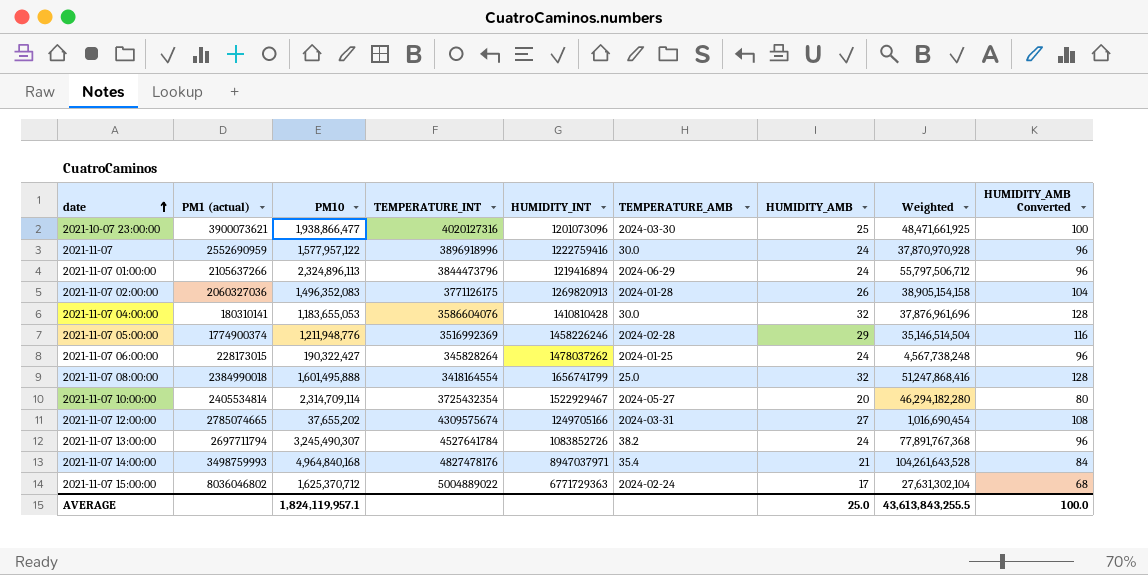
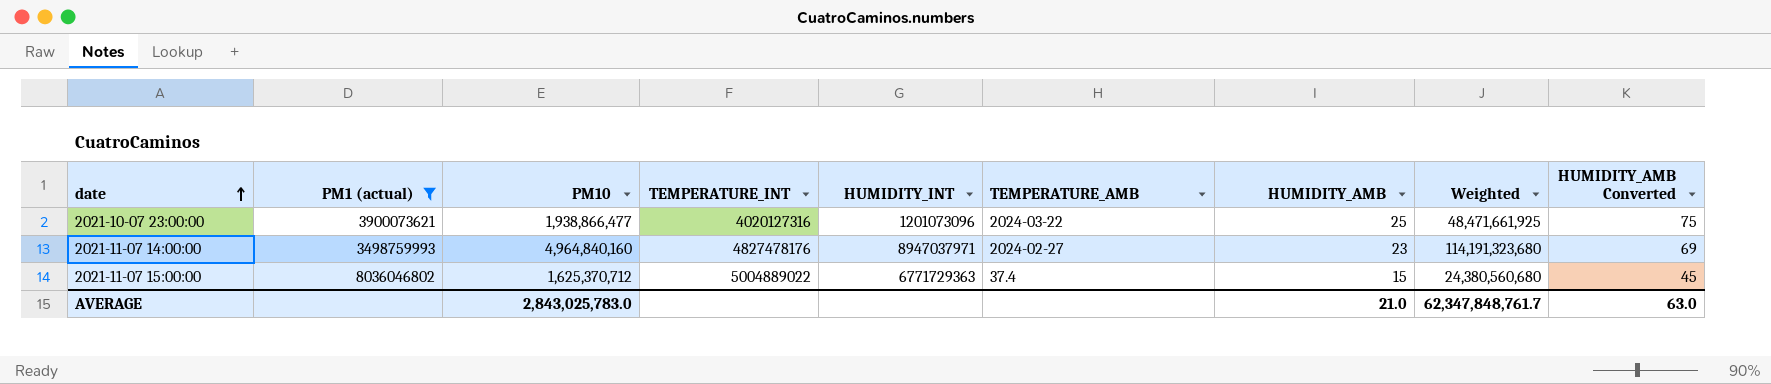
filter: none -> PM1 (actual) >= 3498759993
column HUMIDITY_AMB Converted | formula: [HUMIDITY_AMB] * 4 -> [HUMIDITY_AMB] * 3
2021-10-07 23:00:00 | TEMPERATURE_AMB: 2024-03-30 -> 2024-03-22
2021-11-07 14:00:00 | PM10: 4,964,840,168 -> 4,964,840,160
2021-11-07 14:00:00 | TEMPERATURE_AMB: 35.4 -> 2024-02-27
2021-11-07 14:00:00 | HUMIDITY_AMB: 21 -> 23
2021-11-07 14:00:00 | Weighted: 104,261,643,528 -> 114,191,323,680
2021-11-07 15:00:00 | TEMPERATURE_AMB: 2024-02-24 -> 37.4
2021-11-07 15:00:00 | HUMIDITY_AMB: 17 -> 15
2021-11-07 15:00:00 | Weighted: 27,631,302,104 -> 24,380,560,680
AVERAGE | PM10: 1,824,119,957.1 -> 2,843,025,783.0
AVERAGE | HUMIDITY_AMB: 25.0 -> 21.0
AVERAGE | Weighted: 43,613,843,255.5 -> 62,347,848,761.7
AVERAGE | HUMIDITY_AMB Converted: 100.0 -> 63.0

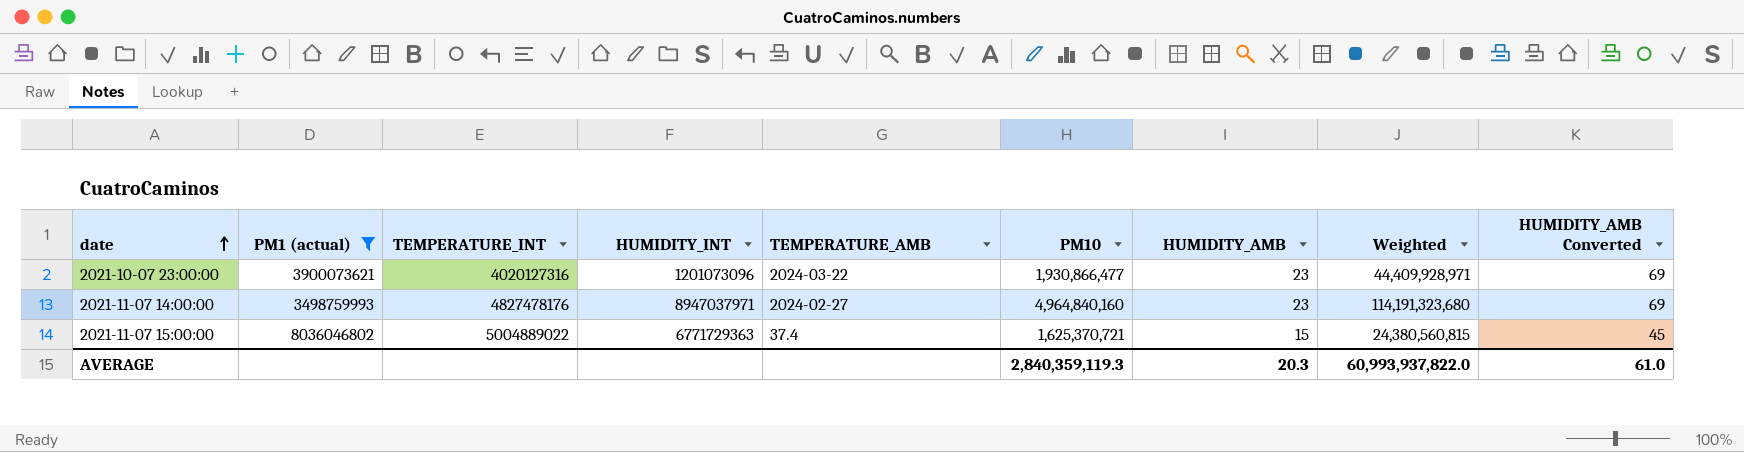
column PM10 | position: 3 -> 6
2021-10-07 23:00:00 | PM10: 1,938,866,477 -> 1,930,866,477
2021-10-07 23:00:00 | HUMIDITY_AMB: 25 -> 23
2021-10-07 23:00:00 | Weighted: 48,471,661,925 -> 44,409,928,971
2021-10-07 23:00:00 | HUMIDITY_AMB Converted: 75 -> 69
2021-11-07 15:00:00 | PM10: 1,625,370,712 -> 1,625,370,721
2021-11-07 15:00:00 | Weighted: 24,380,560,680 -> 24,380,560,815
AVERAGE | PM10: 2,843,025,783.0 -> 2,840,359,119.3
AVERAGE | HUMIDITY_AMB: 21.0 -> 20.3
AVERAGE | Weighted: 62,347,848,761.7 -> 60,993,937,822.0
AVERAGE | HUMIDITY_AMB Converted: 63.0 -> 61.0

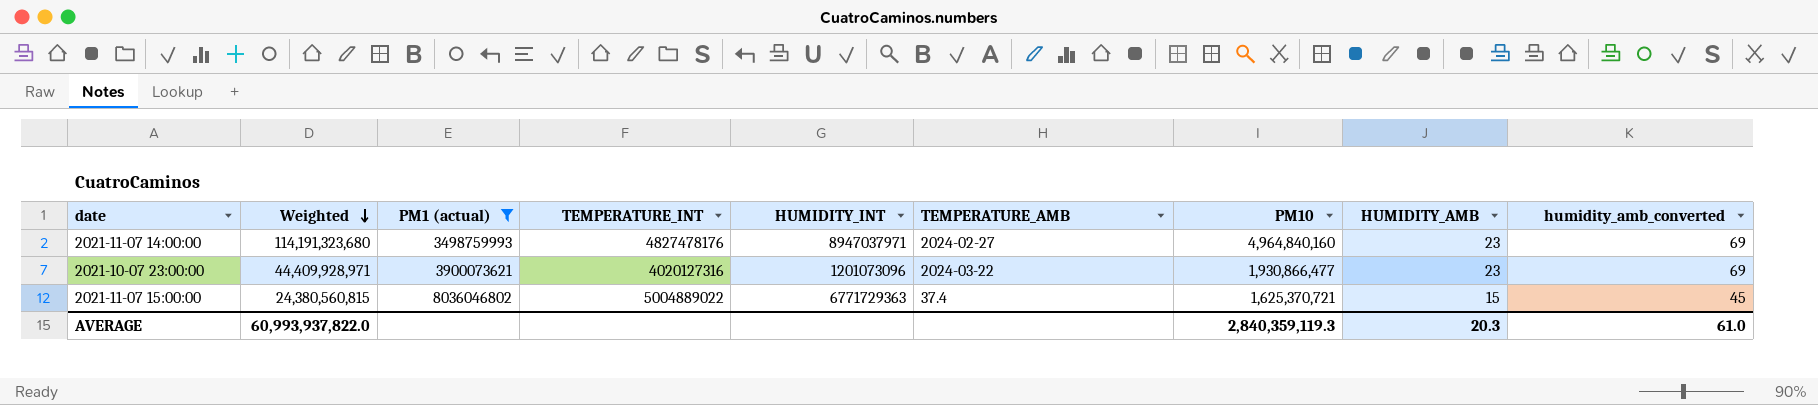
row order: date ascending -> Weighted descending
column Weighted | position: 8 -> 2
column name: HUMIDITY_AMB Converted -> humidity_amb_converted

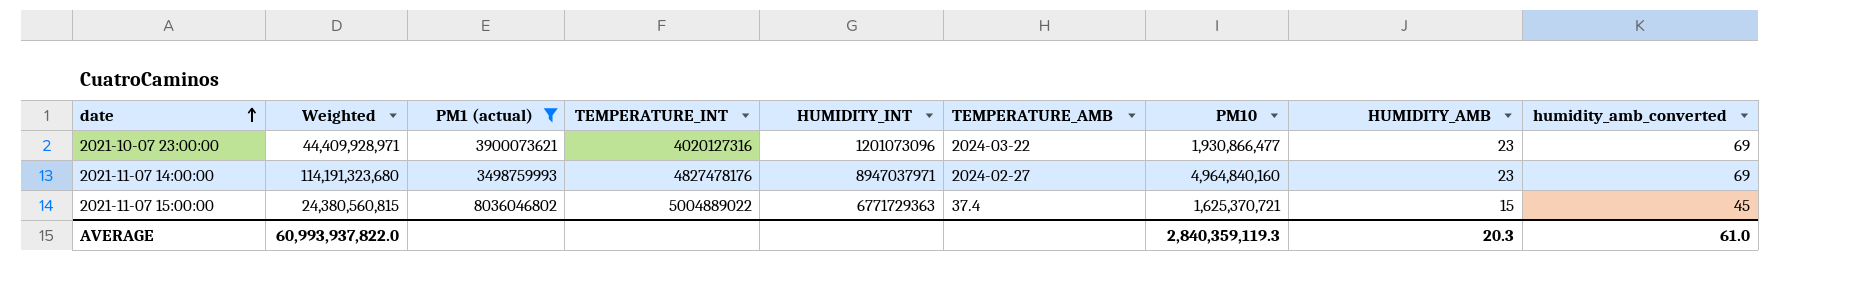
row order: Weighted descending -> date ascending

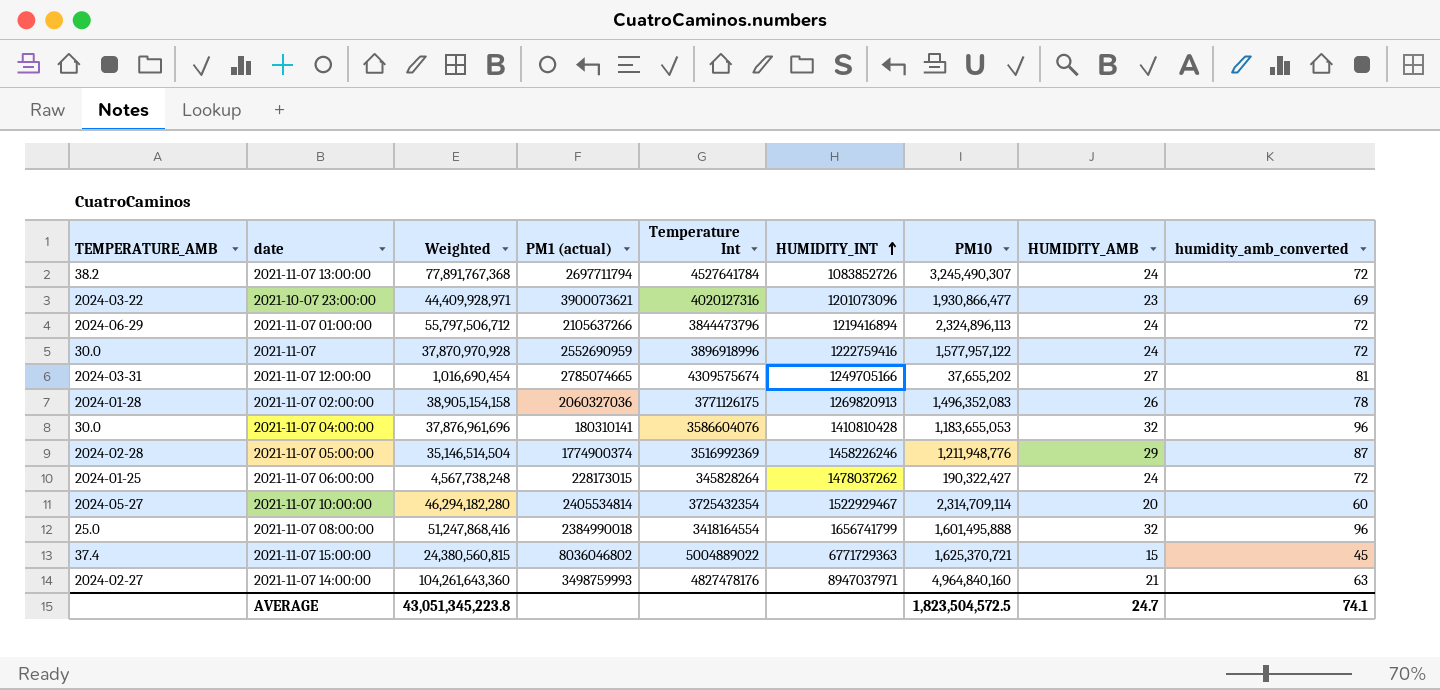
filter: PM1 (actual) >= 3498759993 -> none
row order: date ascending -> HUMIDITY_INT ascending
column TEMPERATURE_AMB | position: 6 -> 1
column name: TEMPERATURE_INT -> Temperature Int
2021-11-07 14:00:00 | Weighted: 114,191,323,680 -> 104,261,643,360
2021-11-07 14:00:00 | HUMIDITY_AMB: 23 -> 21
2021-11-07 14:00:00 | humidity_amb_converted: 69 -> 63
AVERAGE | Weighted: 60,993,937,822.0 -> 43,051,345,223.8
AVERAGE | PM10: 2,840,359,119.3 -> 1,823,504,572.5
AVERAGE | HUMIDITY_AMB: 20.3 -> 24.7
AVERAGE | humidity_amb_converted: 61.0 -> 74.1

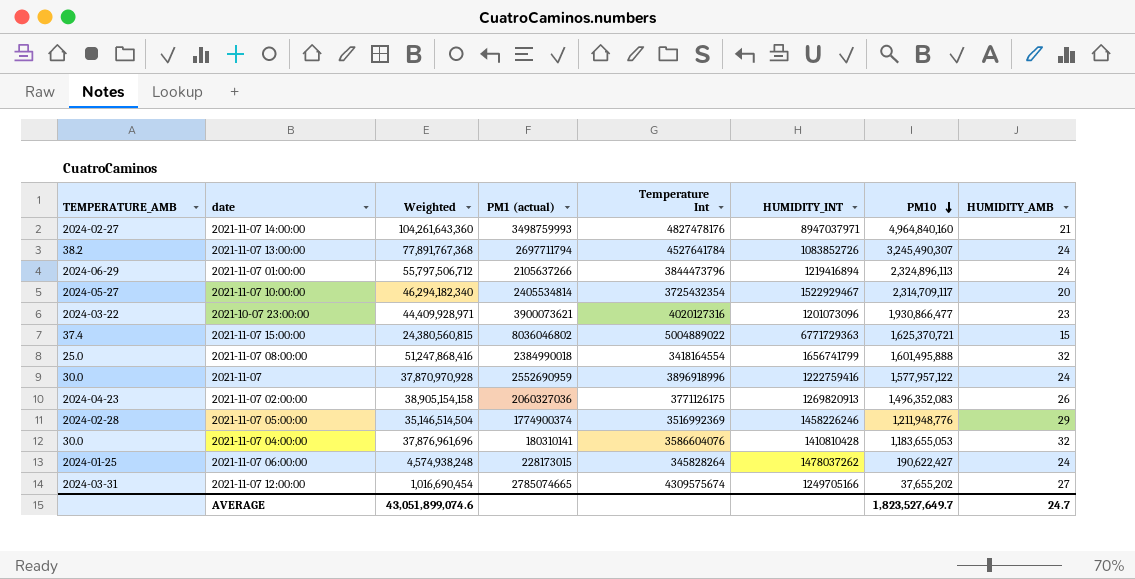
row order: HUMIDITY_INT ascending -> PM10 descending
column humidity_amb_converted | formula: [HUMIDITY_AMB] * 3 -> none
2021-11-07 10:00:00 | Weighted: 46,294,182,280 -> 46,294,182,340
2021-11-07 10:00:00 | PM10: 2,314,709,114 -> 2,314,709,117
2021-11-07 02:00:00 | TEMPERATURE_AMB: 2024-01-28 -> 2024-04-23
2021-11-07 06:00:00 | Weighted: 4,567,738,248 -> 4,574,938,248
2021-11-07 06:00:00 | PM10: 190,322,427 -> 190,622,427
AVERAGE | Weighted: 43,051,345,223.8 -> 43,051,899,074.6
AVERAGE | PM10: 1,823,504,572.5 -> 1,823,527,649.7

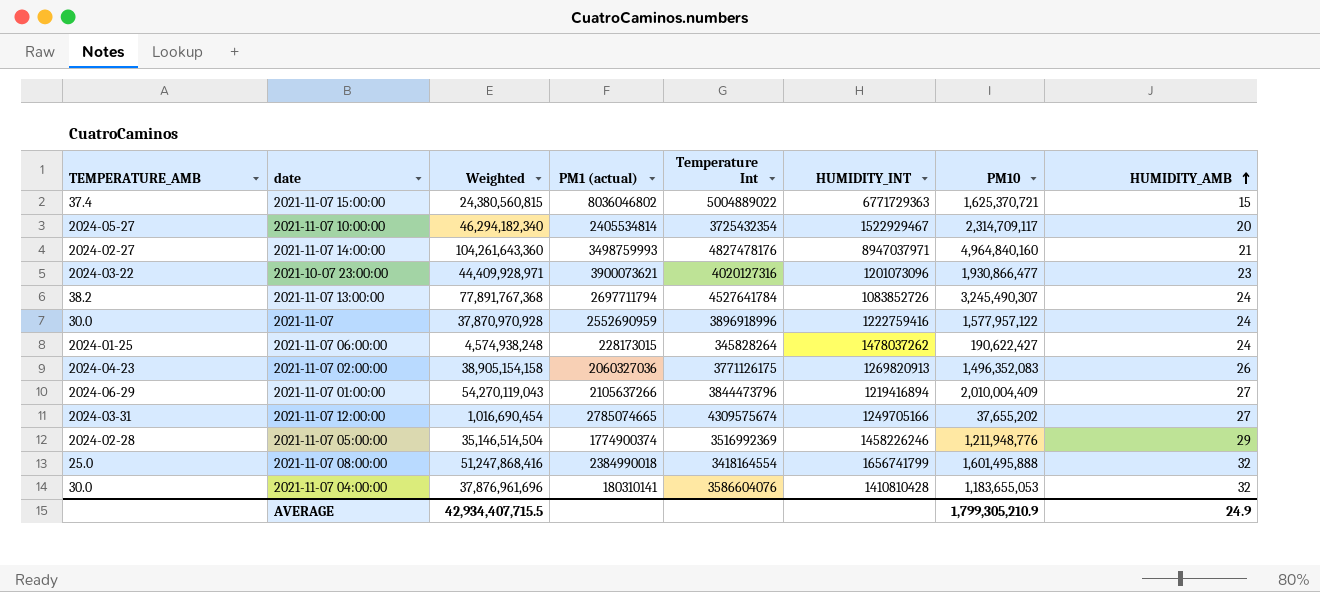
row order: PM10 descending -> HUMIDITY_AMB ascending
2021-11-07 01:00:00 | Weighted: 55,797,506,712 -> 54,270,119,043
2021-11-07 01:00:00 | PM10: 2,324,896,113 -> 2,010,004,409
2021-11-07 01:00:00 | HUMIDITY_AMB: 24 -> 27
AVERAGE | Weighted: 43,051,899,074.6 -> 42,934,407,715.5
AVERAGE | PM10: 1,823,527,649.7 -> 1,799,305,210.9
AVERAGE | HUMIDITY_AMB: 24.7 -> 24.9

